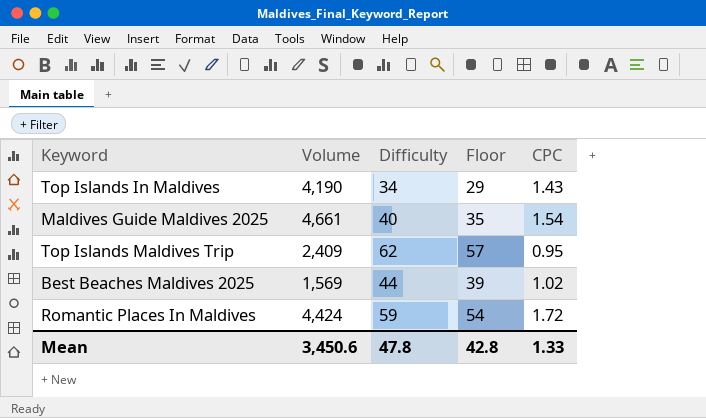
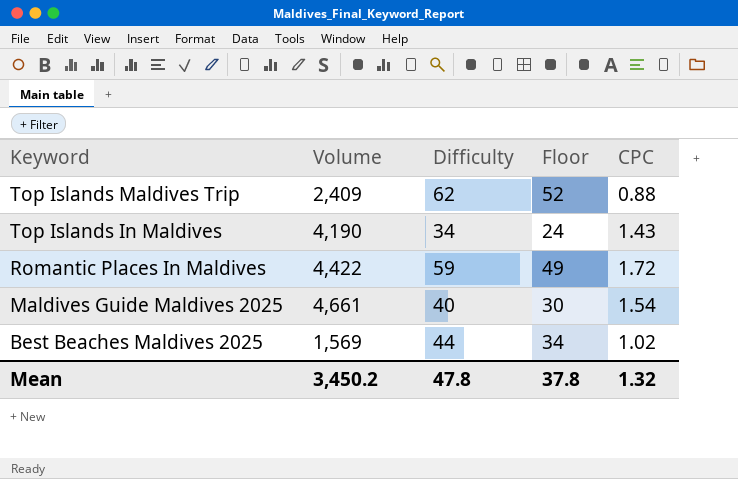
row order: none -> Keyword descending
column Floor | formula: [Difficulty] - 5 -> [Difficulty] - 10
Top Islands Maldives Trip | CPC: 0.95 -> 0.88
Romantic Places In Maldives | Volume: 4,424 -> 4,422
Mean | Volume: 3,450.6 -> 3,450.2
Mean | Floor: 42.8 -> 37.8
Mean | CPC: 1.33 -> 1.32

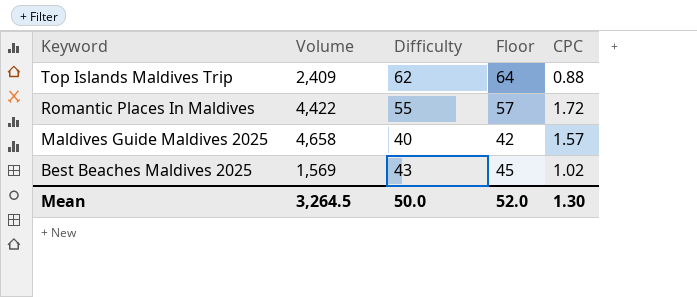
column Floor | formula: [Difficulty] - 10 -> [Difficulty] + 2
row Top Islands In Maldives: 4,190 | 34 | 24 | 1.43 -> none
Romantic Places In Maldives | Difficulty: 59 -> 55
Maldives Guide Maldives 2025 | Volume: 4,661 -> 4,658
Maldives Guide Maldives 2025 | CPC: 1.54 -> 1.57
Best Beaches Maldives 2025 | Difficulty: 44 -> 43
Mean | Volume: 3,450.2 -> 3,264.5
Mean | Difficulty: 47.8 -> 50.0
Mean | Floor: 37.8 -> 52.0
Mean | CPC: 1.32 -> 1.30

